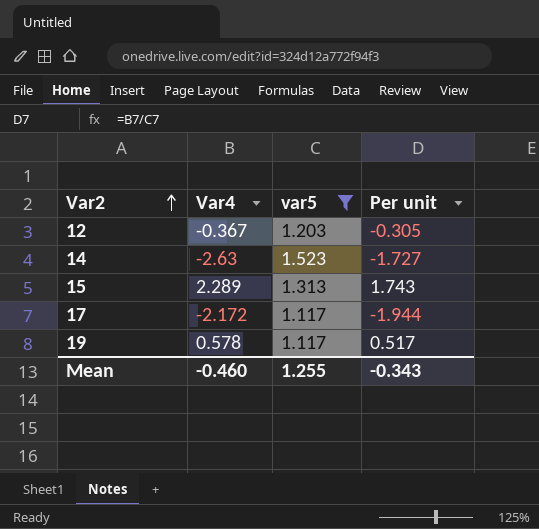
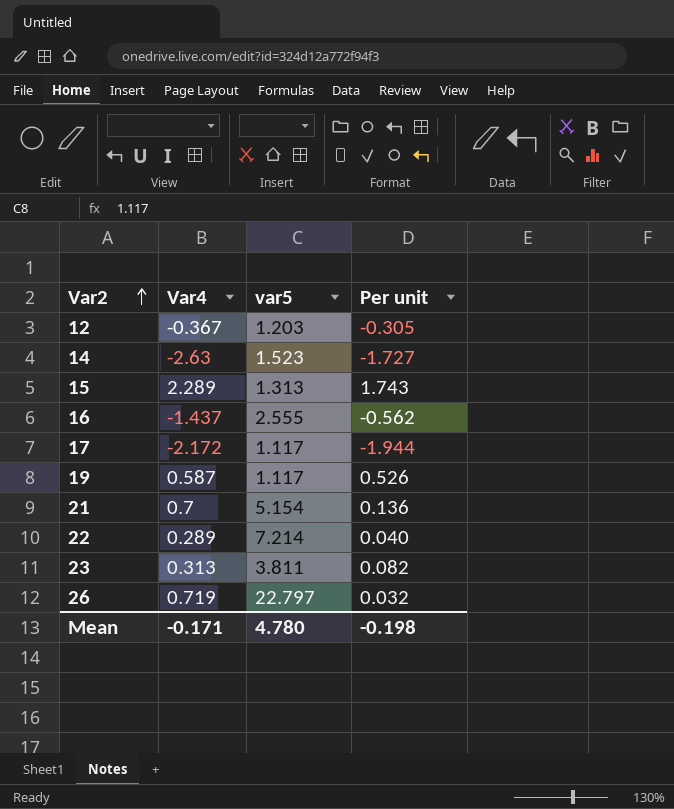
filter: var5 <= 1.523 -> none
19 | Var4: 0.578 -> 0.587
19 | Per unit: 0.517 -> 0.526
Mean | Var4: -0.460 -> -0.171
Mean | var5: 1.255 -> 4.780
Mean | Per unit: -0.343 -> -0.198

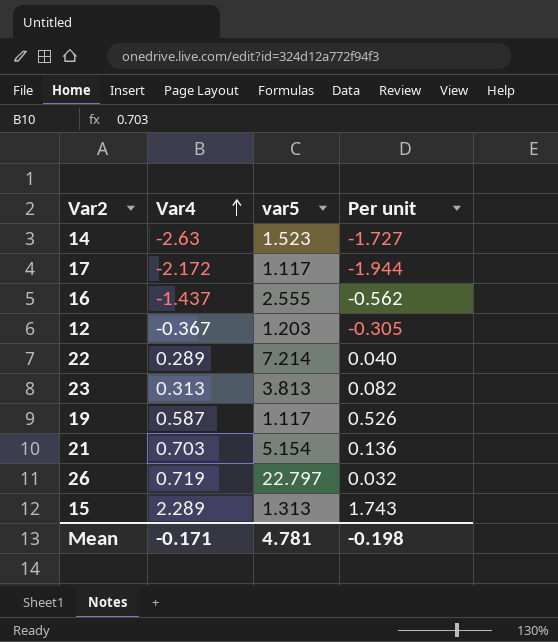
row order: Var2 ascending -> Var4 ascending
23 | var5: 3.811 -> 3.813
21 | Var4: 0.7 -> 0.703
Mean | var5: 4.780 -> 4.781

